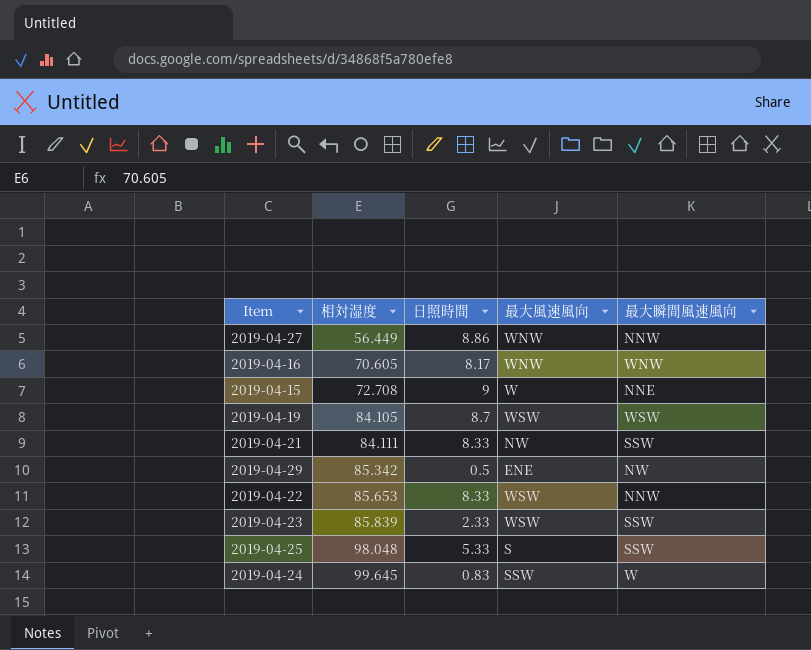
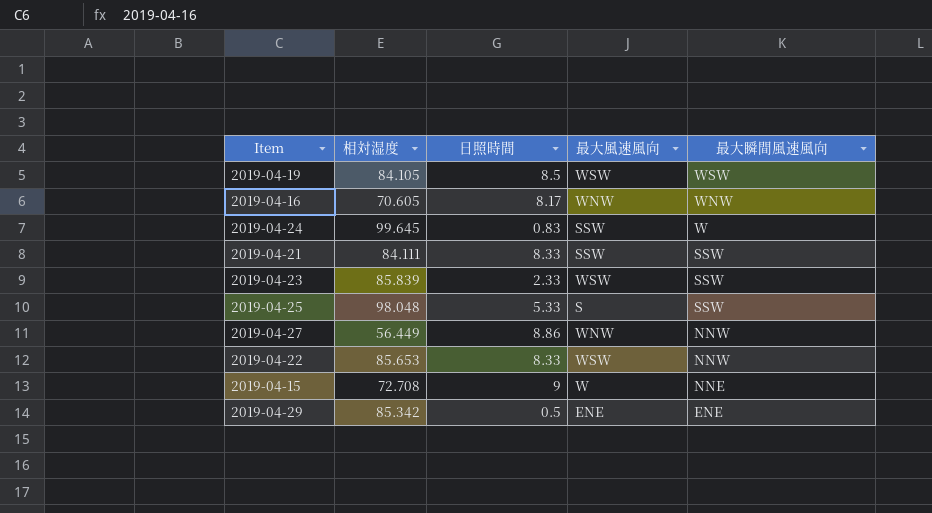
row order: 相対湿度 ascending -> 最大瞬間風速風向 descending
2019-04-19 | 日照時間: 8.7 -> 8.5
2019-04-21 | 最大風速風向: NW -> SSW
2019-04-29 | 最大瞬間風速風向: NW -> ENE

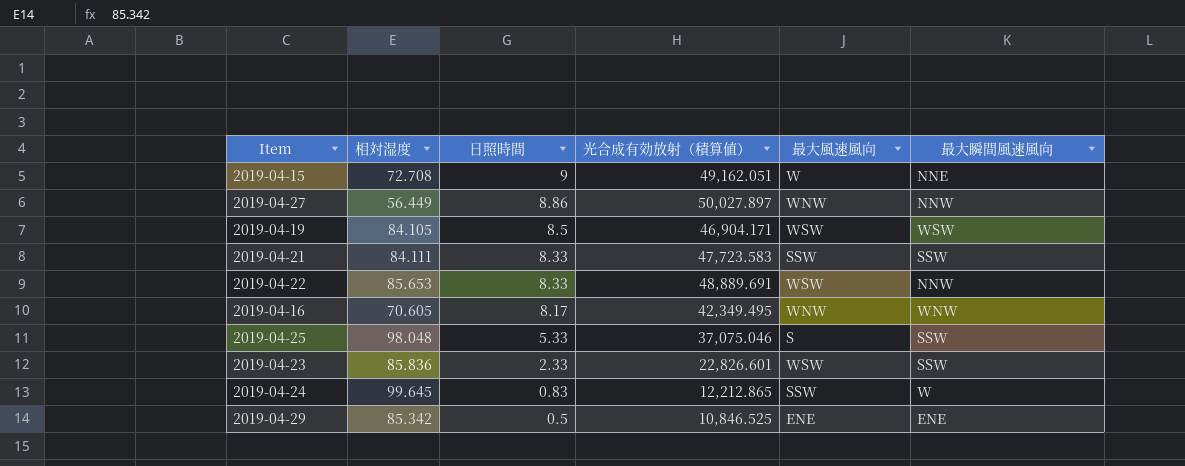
row order: 最大瞬間風速風向 descending -> 日照時間 descending
column 光合成有効放射（積算値） | position: none -> 4
2019-04-23 | 相対湿度: 85.839 -> 85.836

